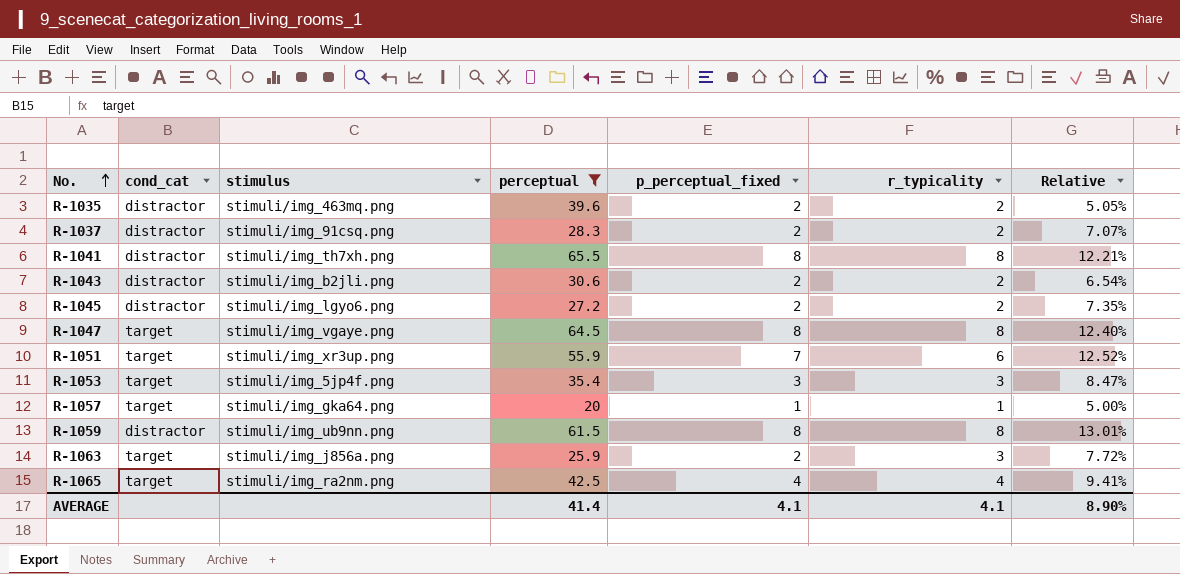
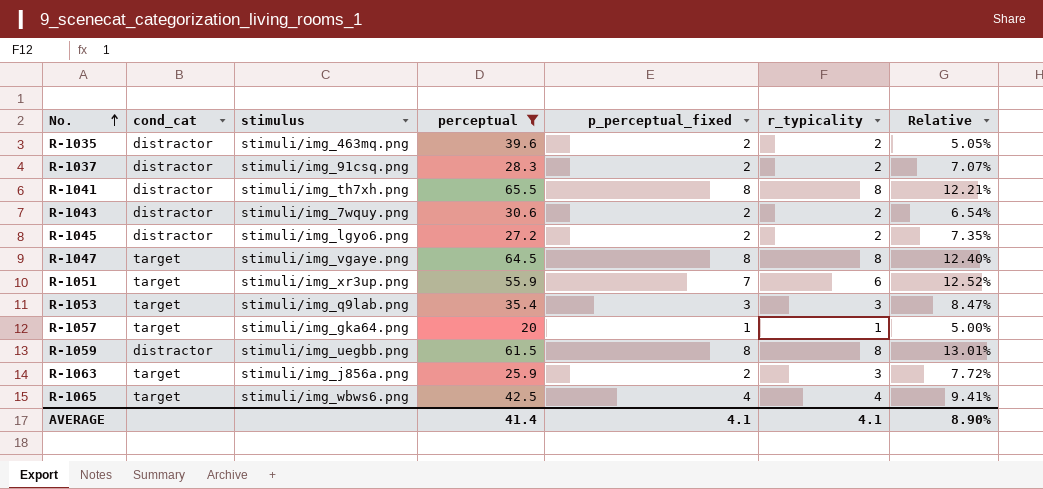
R-1043 | stimulus: stimuli/img_b2jli.png -> stimuli/img_7wquy.png
R-1053 | stimulus: stimuli/img_5jp4f.png -> stimuli/img_q9lab.png
R-1059 | stimulus: stimuli/img_ub9nn.png -> stimuli/img_uegbb.png
R-1065 | stimulus: stimuli/img_ra2nm.png -> stimuli/img_wbws6.png

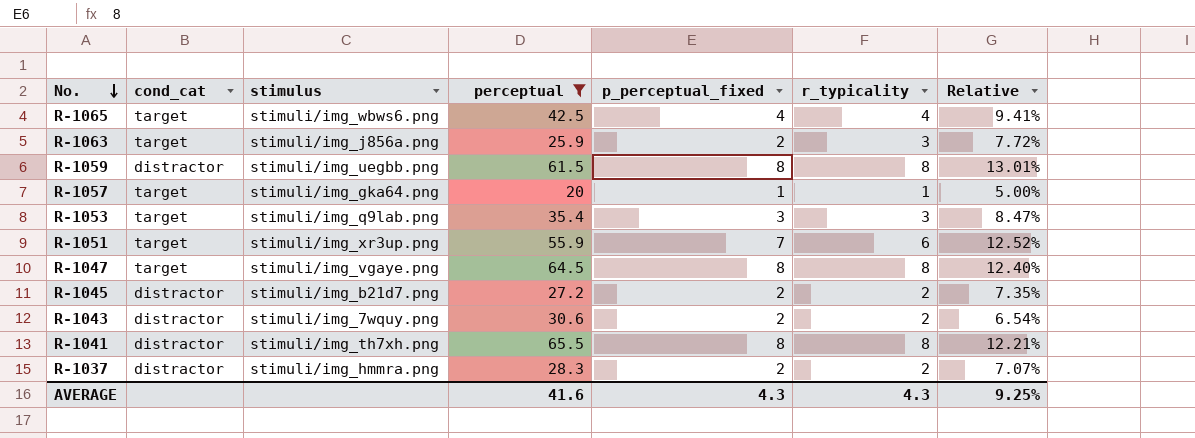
row order: No. ascending -> No. descending
row R-1035: distractor | stimuli/img_463mq.png | 39.6 | 2 | 2 | 5.05% -> none
R-1045 | stimulus: stimuli/img_lgyo6.png -> stimuli/img_b21d7.png
R-1037 | stimulus: stimuli/img_91csq.png -> stimuli/img_hmmra.png
AVERAGE | perceptual: 41.4 -> 41.6
AVERAGE | p_perceptual_fixed: 4.1 -> 4.3
AVERAGE | r_typicality: 4.1 -> 4.3
AVERAGE | Relative: 8.90% -> 9.25%

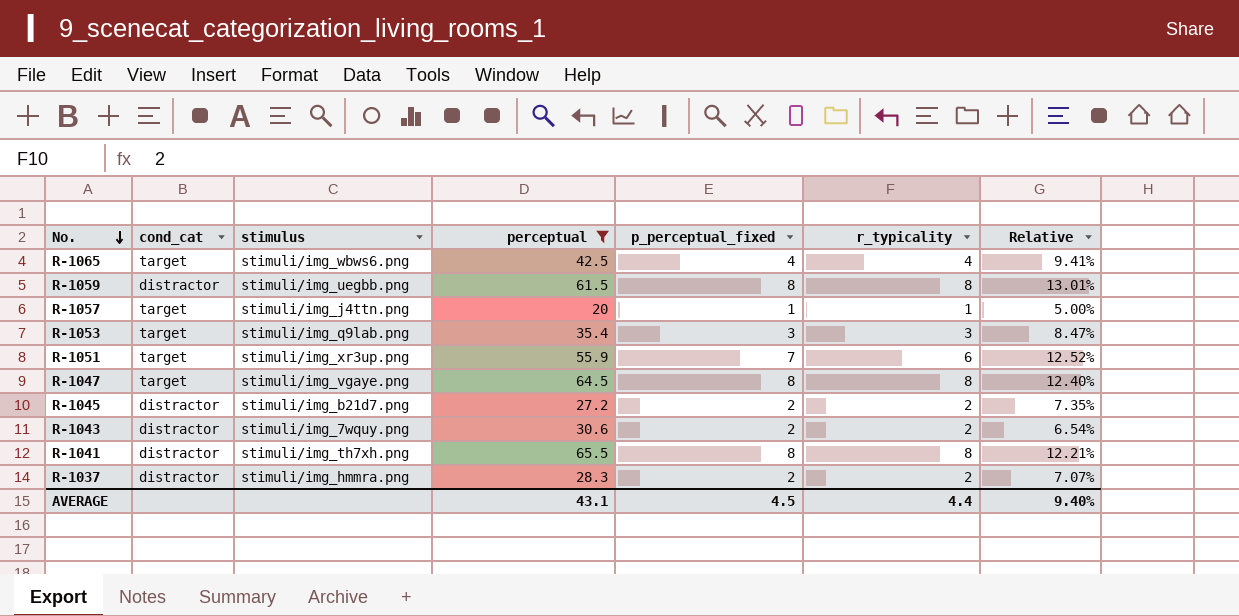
row R-1063: target | stimuli/img_j856a.png | 25.9 | 2 | 3 | 7.72% -> none
R-1057 | stimulus: stimuli/img_gka64.png -> stimuli/img_j4ttn.png
AVERAGE | perceptual: 41.6 -> 43.1
AVERAGE | p_perceptual_fixed: 4.3 -> 4.5
AVERAGE | r_typicality: 4.3 -> 4.4
AVERAGE | Relative: 9.25% -> 9.40%

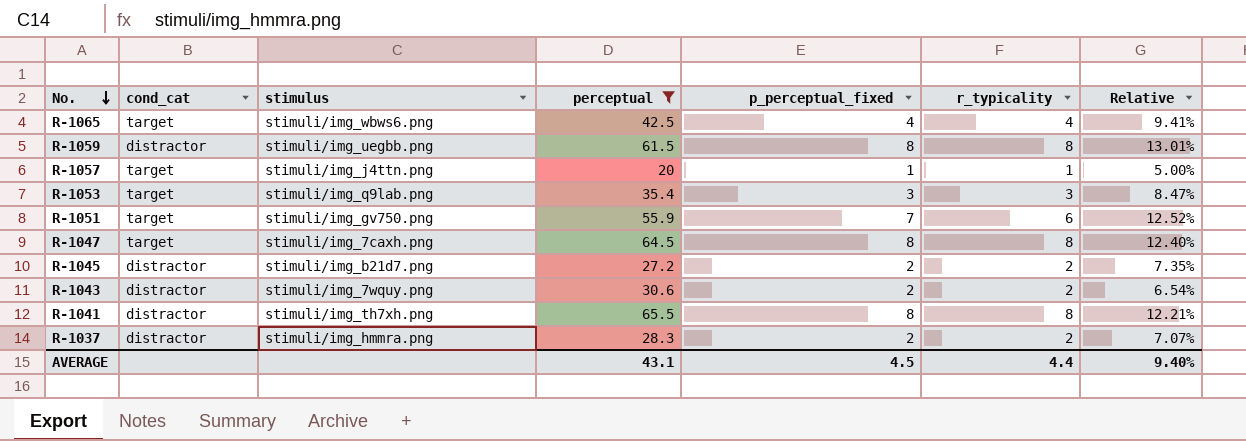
R-1051 | stimulus: stimuli/img_xr3up.png -> stimuli/img_gv750.png
R-1047 | stimulus: stimuli/img_vgaye.png -> stimuli/img_7caxh.png

